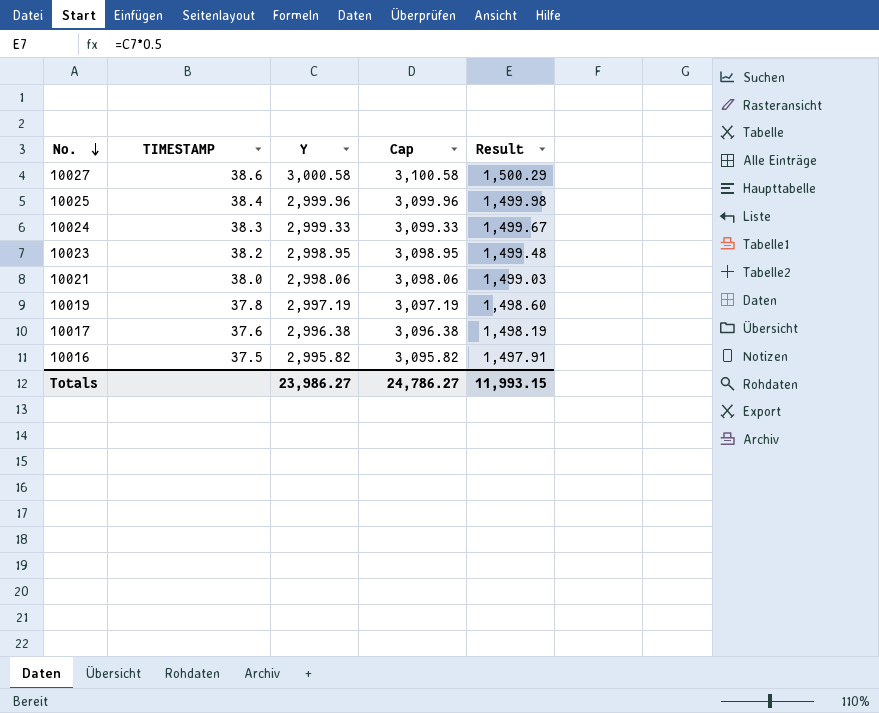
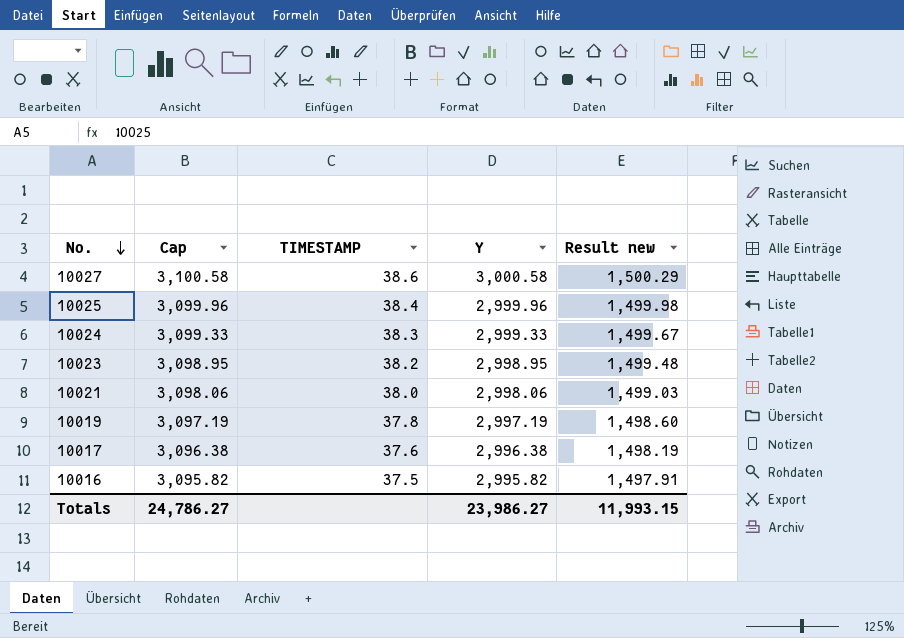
column Cap | position: 4 -> 2
column name: Result -> Result new

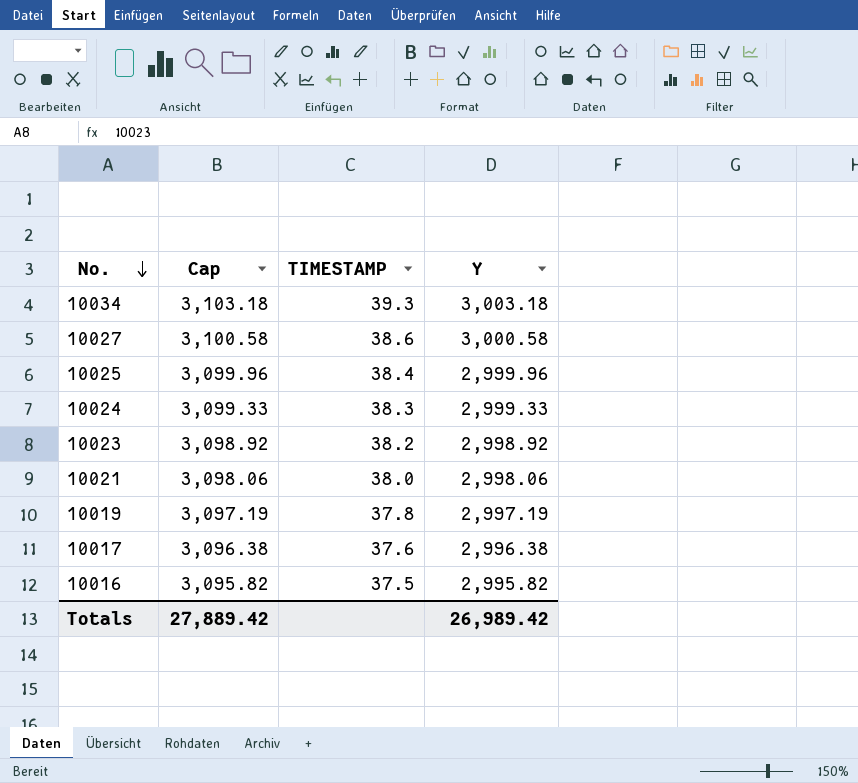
column Result new | formula: [Y] * 0.5 -> none
row 10034: none -> 3,103.18 | 39.3 | 3,003.18
10023 | Cap: 3,098.95 -> 3,098.92
10023 | Y: 2,998.95 -> 2,998.92
Totals | Cap: 24,786.27 -> 27,889.42
Totals | Y: 23,986.27 -> 26,989.42

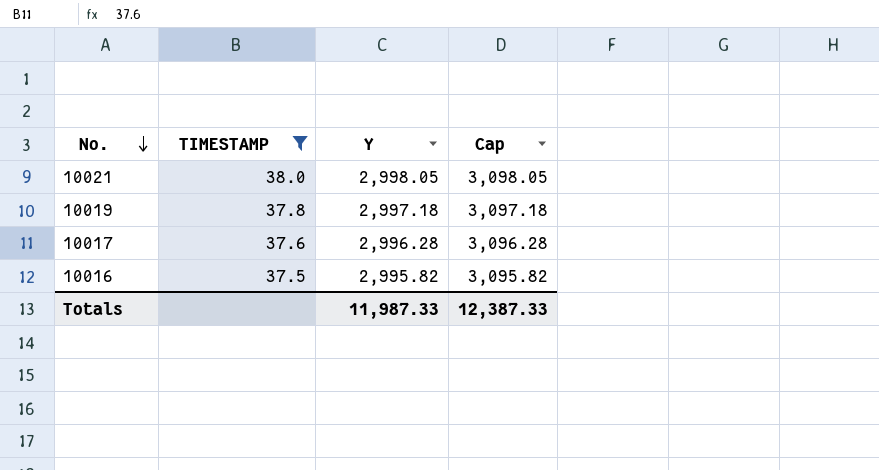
filter: none -> TIMESTAMP <= 38.0
column Cap | position: 2 -> 4
10021 | Y: 2,998.06 -> 2,998.05
10021 | Cap: 3,098.06 -> 3,098.05
10019 | Y: 2,997.19 -> 2,997.18
10019 | Cap: 3,097.19 -> 3,097.18
10017 | Y: 2,996.38 -> 2,996.28
10017 | Cap: 3,096.38 -> 3,096.28
Totals | Y: 26,989.42 -> 11,987.33
Totals | Cap: 27,889.42 -> 12,387.33

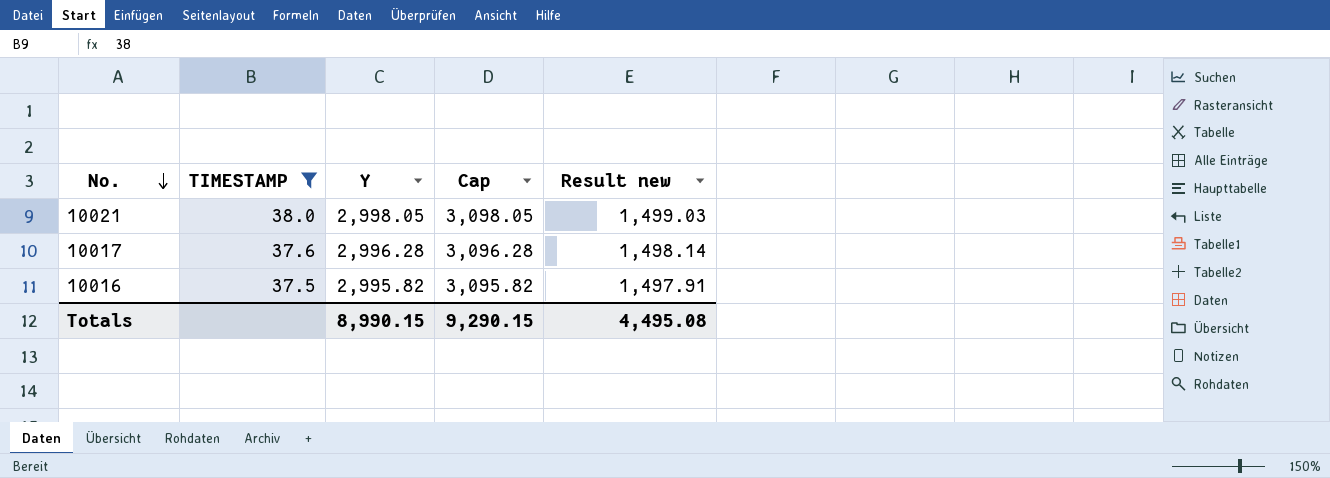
column Result new | formula: none -> [Y] * 0.5
row 10019: 37.8 | 2,997.18 | 3,097.18 -> none
Totals | Y: 11,987.33 -> 8,990.15
Totals | Cap: 12,387.33 -> 9,290.15

